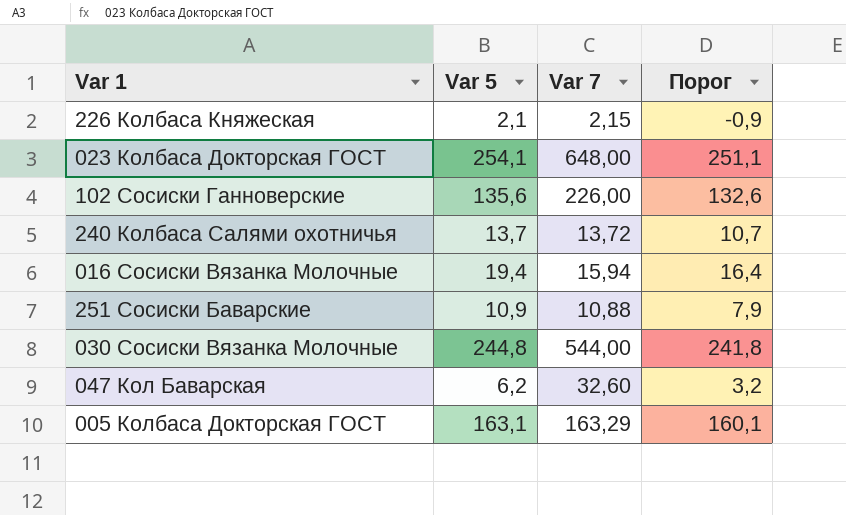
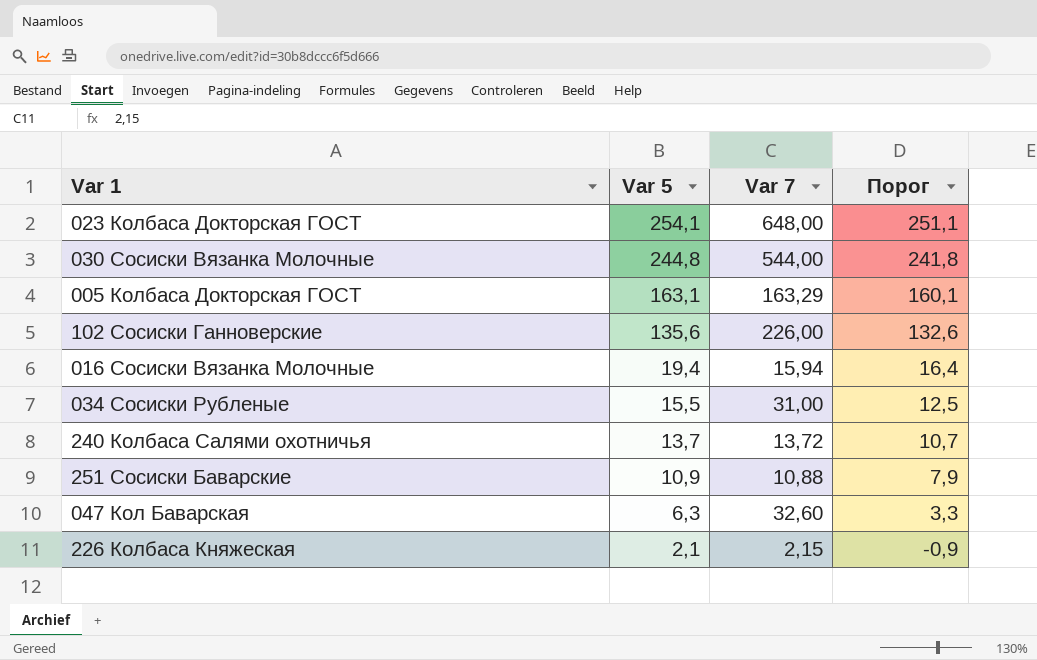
row order: none -> Var 5 descending
row 034 Сосиски Рубленые: none -> 15,5 | 31,00 | 12,5
047 Кол Баварская | Var 5: 6,2 -> 6,3
047 Кол Баварская | Порог: 3,2 -> 3,3

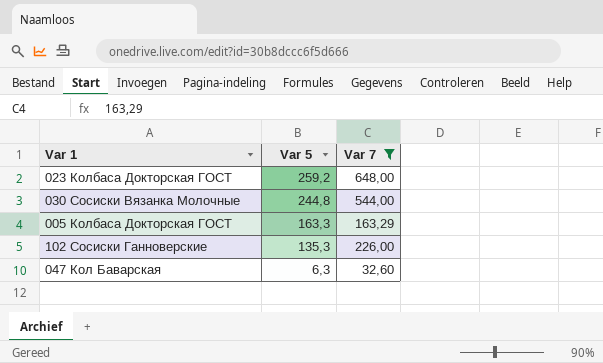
filter: none -> Var 7 >= 32,60
column Порог | formula: [Var 5] - 3 -> none
023 Колбаса Докторская ГОСТ | Var 5: 254,1 -> 259,2
005 Колбаса Докторская ГОСТ | Var 5: 163,1 -> 163,3
102 Сосиски Ганноверские | Var 5: 135,6 -> 135,3

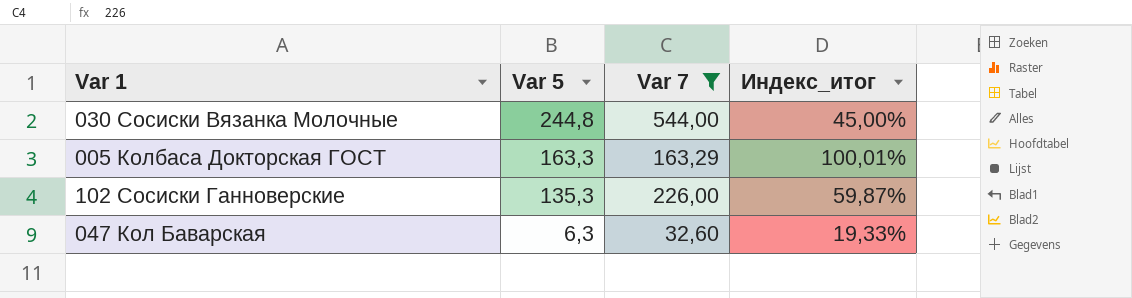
column Индекс_итог | formula: none -> [Var 5] / [Var 7]
row 023 Колбаса Докторская ГОСТ: 259,2 | 648,00 -> none

